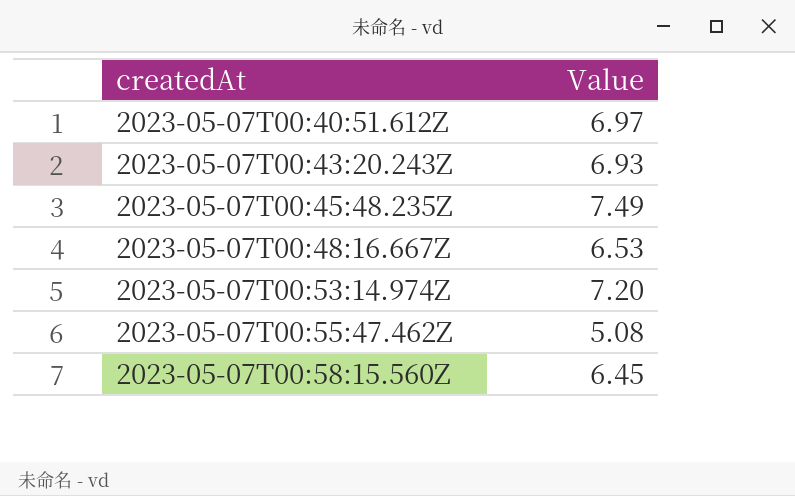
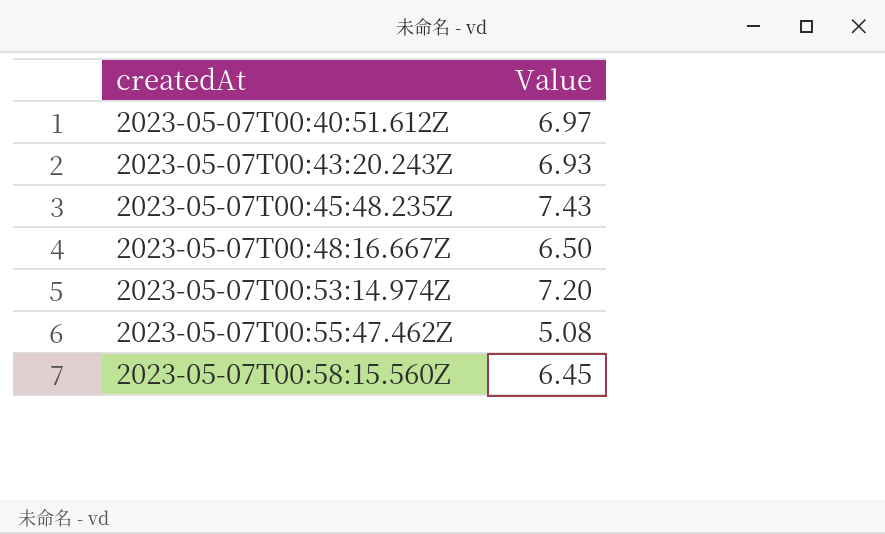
2023-05-07T00:45:48.235Z | Value: 7.49 -> 7.43
2023-05-07T00:48:16.667Z | Value: 6.53 -> 6.50

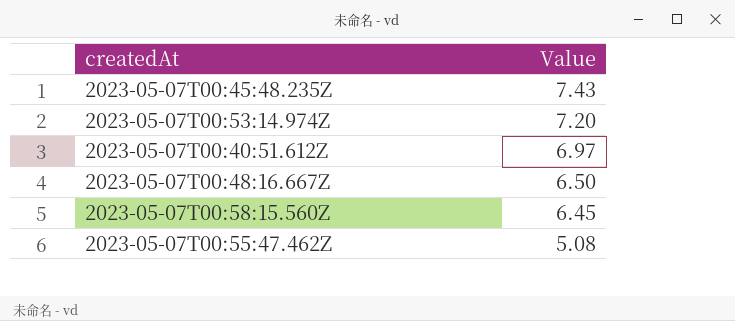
row order: createdAt ascending -> Value descending
row 2023-05-07T00:43:20.243Z: 6.93 -> none

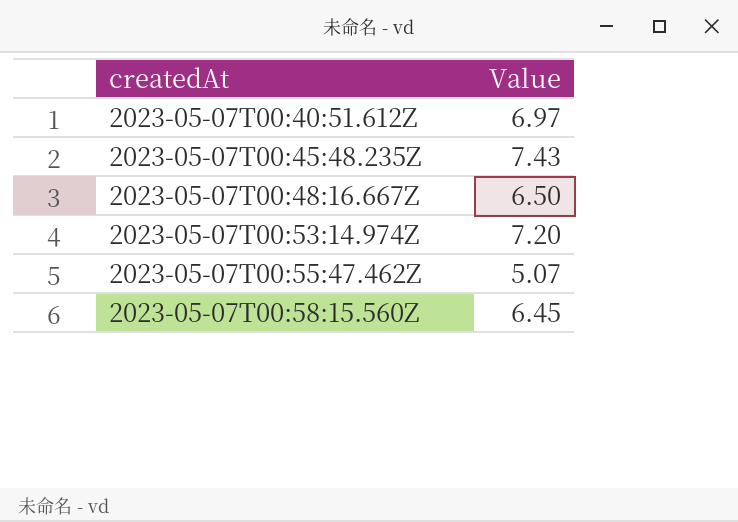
row order: Value descending -> createdAt ascending
2023-05-07T00:55:47.462Z | Value: 5.08 -> 5.07

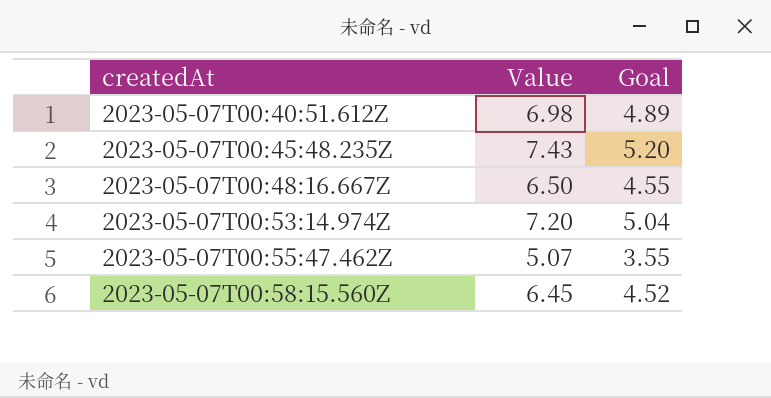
column Goal | formula: none -> [Value] * 0.7
2023-05-07T00:40:51.612Z | Value: 6.97 -> 6.98

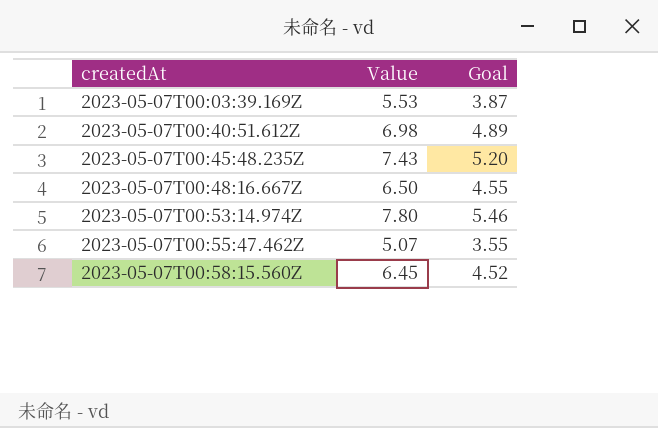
row 2023-05-07T00:03:39.169Z: none -> 5.53 | 3.87
2023-05-07T00:53:14.974Z | Value: 7.20 -> 7.80
2023-05-07T00:53:14.974Z | Goal: 5.04 -> 5.46

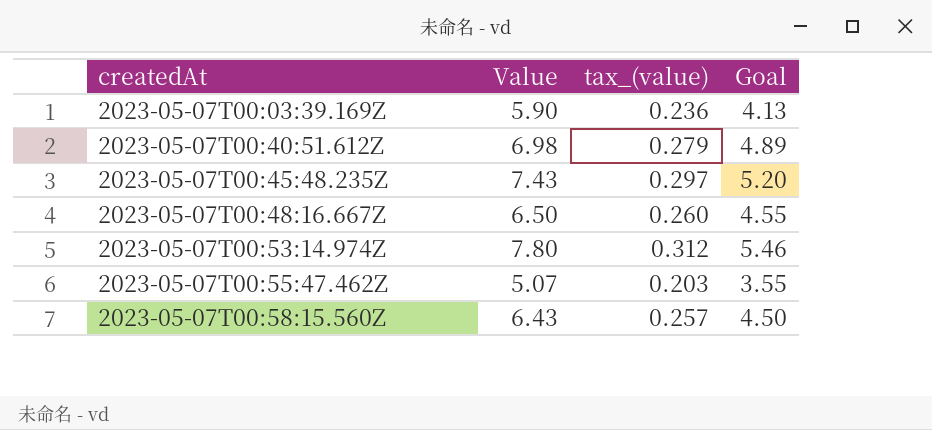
column tax_(value) | formula: none -> [Value] * 0.04
2023-05-07T00:03:39.169Z | Value: 5.53 -> 5.90
2023-05-07T00:03:39.169Z | Goal: 3.87 -> 4.13
2023-05-07T00:58:15.560Z | Value: 6.45 -> 6.43
2023-05-07T00:58:15.560Z | Goal: 4.52 -> 4.50

